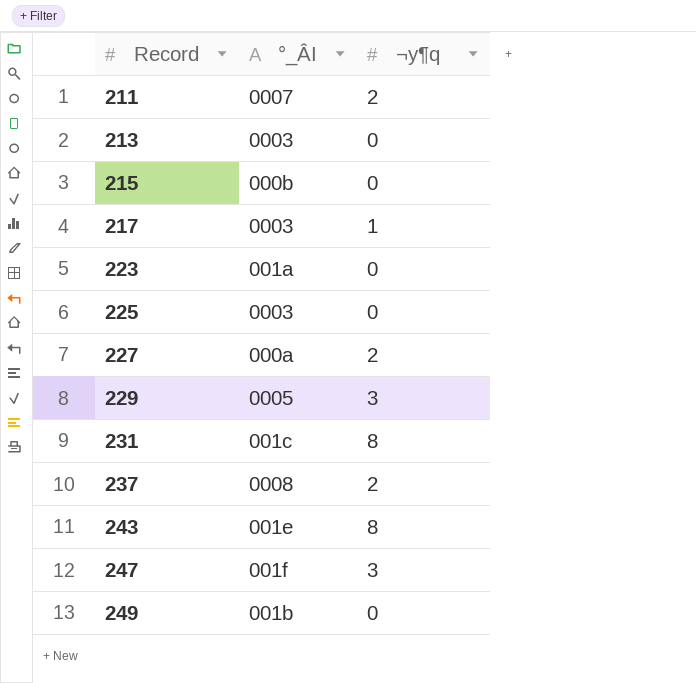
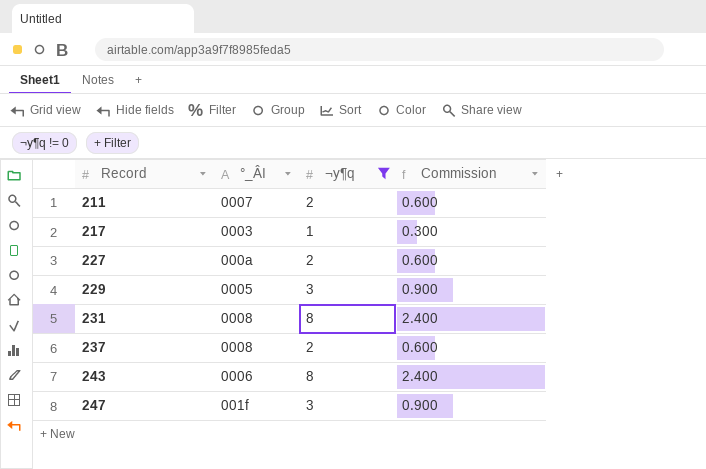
filter: none -> ¬y¶q != 0
column Commission | formula: none -> [¬y¶q] * 0.3
231 | °_ÂI: 001c -> 0008
243 | °_ÂI: 001e -> 0006

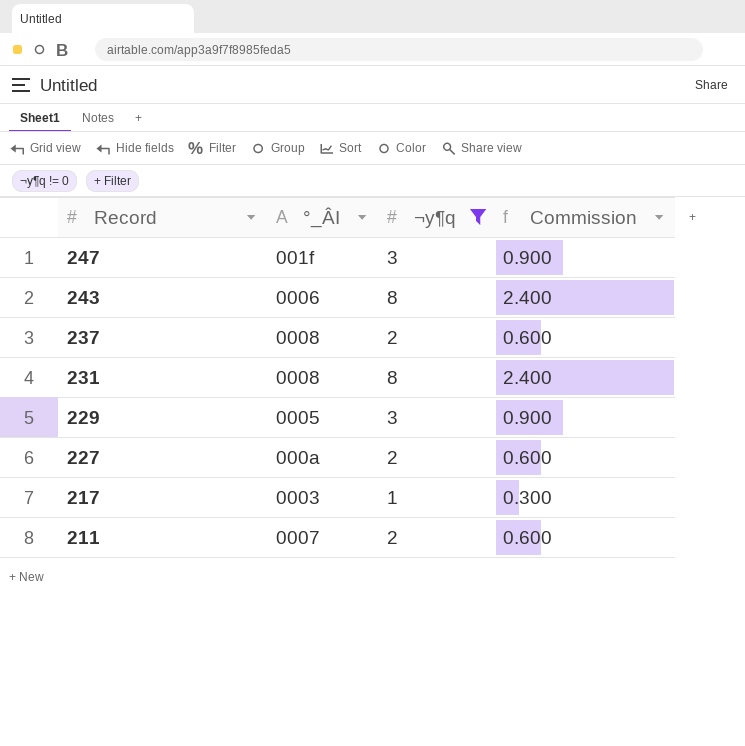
row order: Record ascending -> Record descending

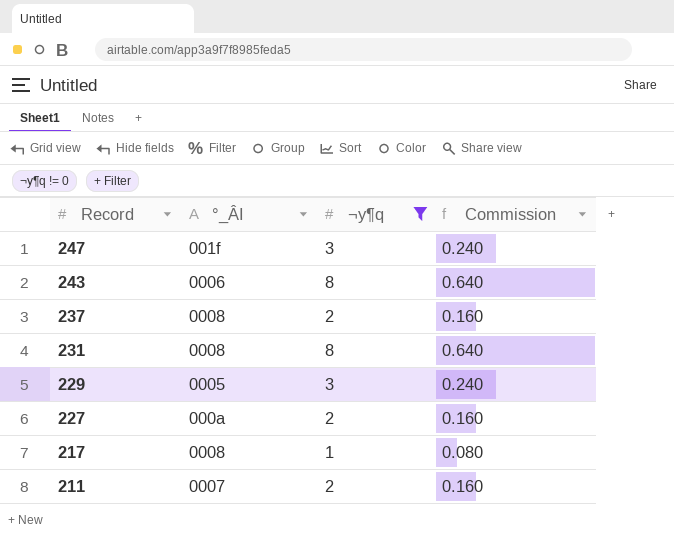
column Commission | formula: [¬y¶q] * 0.3 -> [¬y¶q] * 0.08
217 | °_ÂI: 0003 -> 0008

